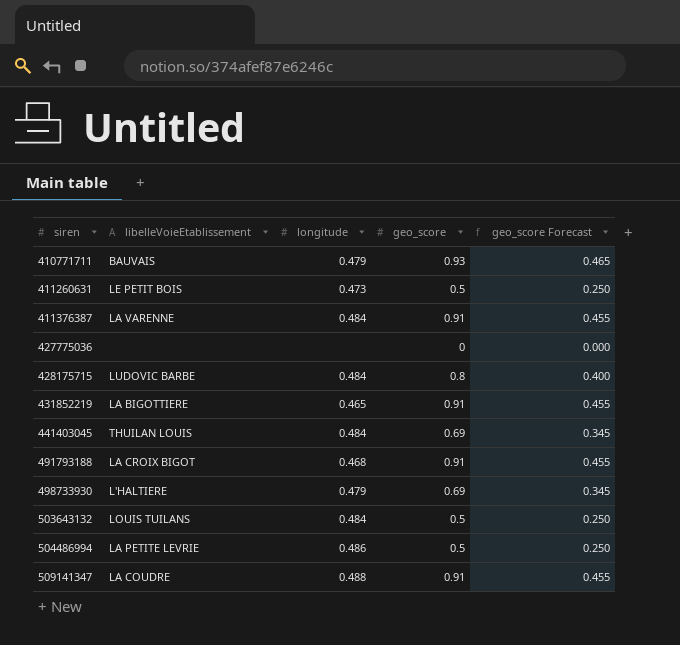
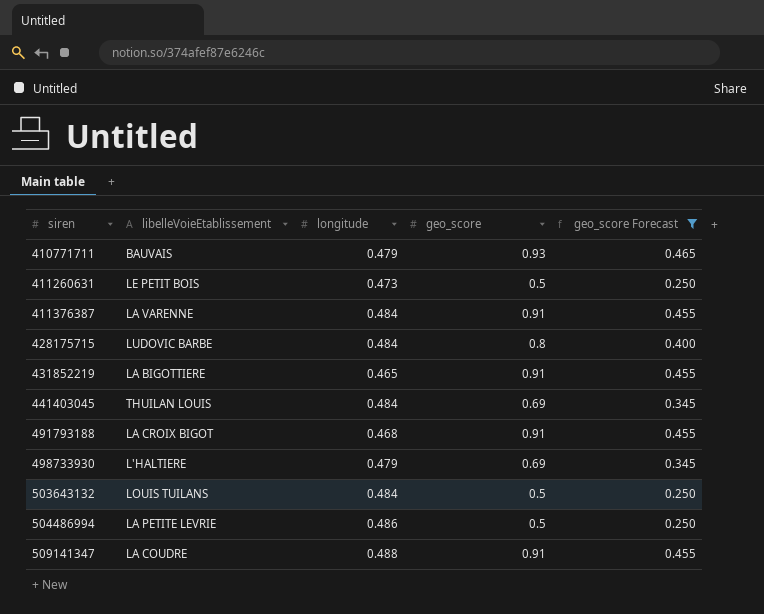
filter: none -> geo_score Forecast != 0.000

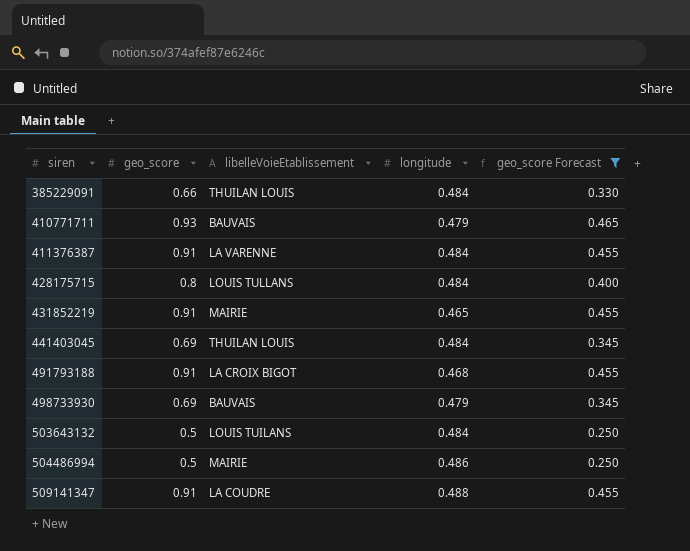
column geo_score | position: 4 -> 2
row 411260631: LE PETIT BOIS | 0.473 | 0.5 | 0.250 -> none
row 385229091: none -> 0.66 | THUILAN LOUIS | 0.484 | 0.330
428175715 | libelleVoieEtablissement: LUDOVIC BARBE -> LOUIS TULLANS
431852219 | libelleVoieEtablissement: LA BIGOTTIERE -> MAIRIE
498733930 | libelleVoieEtablissement: L'HALTIERE -> BAUVAIS
504486994 | libelleVoieEtablissement: LA PETITE LEVRIE -> MAIRIE

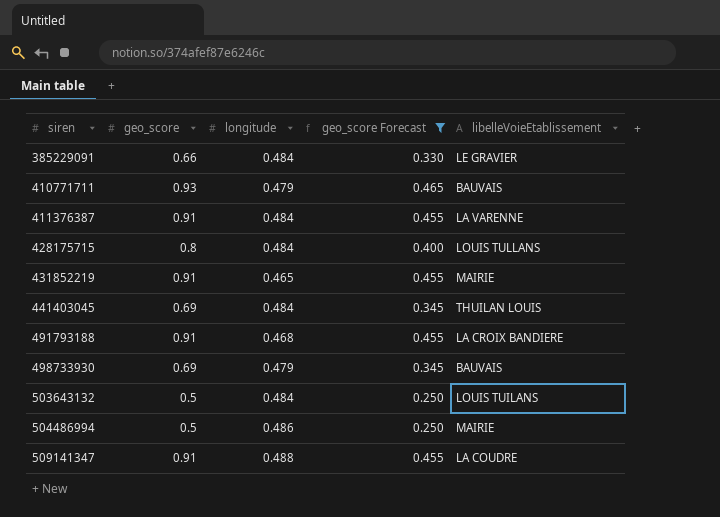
column libelleVoieEtablissement | position: 3 -> 5
385229091 | libelleVoieEtablissement: THUILAN LOUIS -> LE GRAVIER
491793188 | libelleVoieEtablissement: LA CROIX BIGOT -> LA CROIX BANDIERE

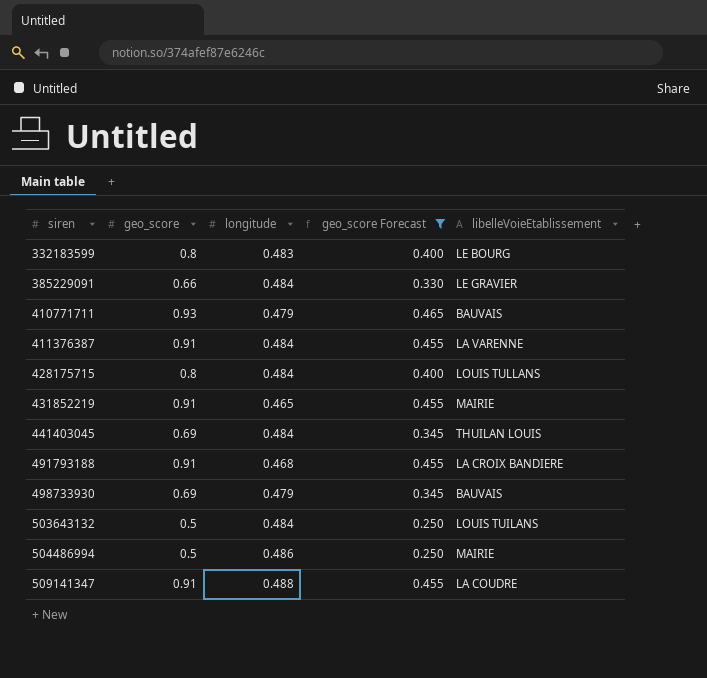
row 332183599: none -> 0.8 | 0.483 | 0.400 | LE BOURG

